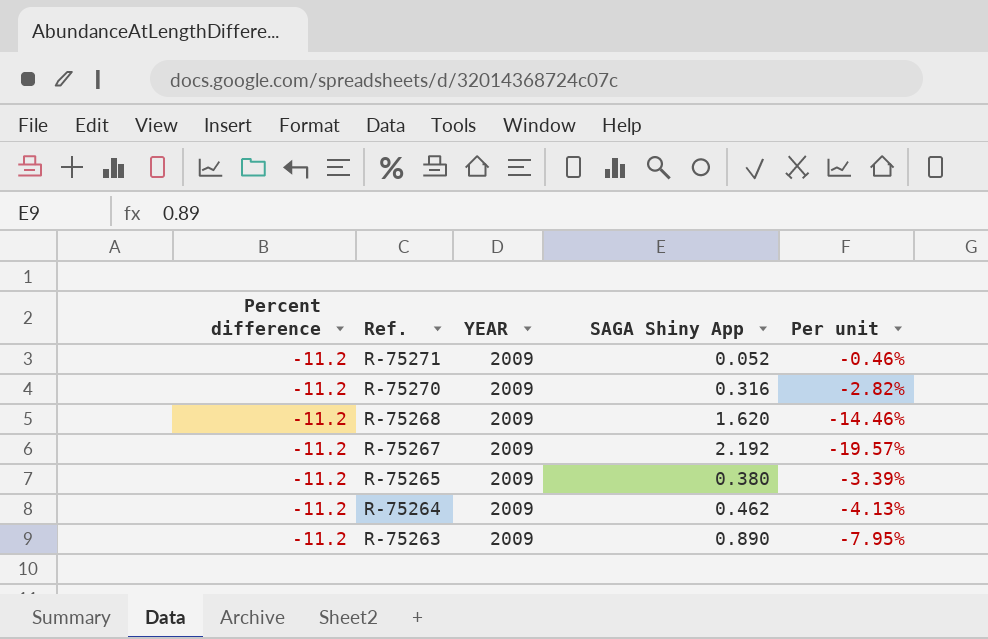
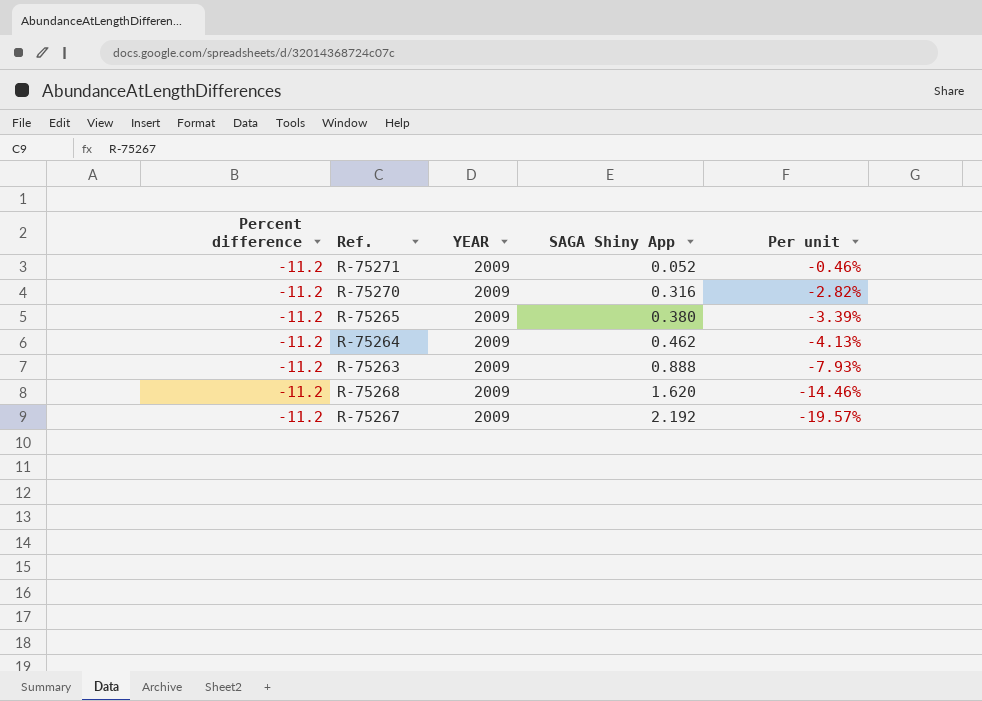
row order: Ref. descending -> SAGA Shiny App ascending
R-75263 | SAGA Shiny App: 0.890 -> 0.888
R-75263 | Per unit: -7.95% -> -7.93%

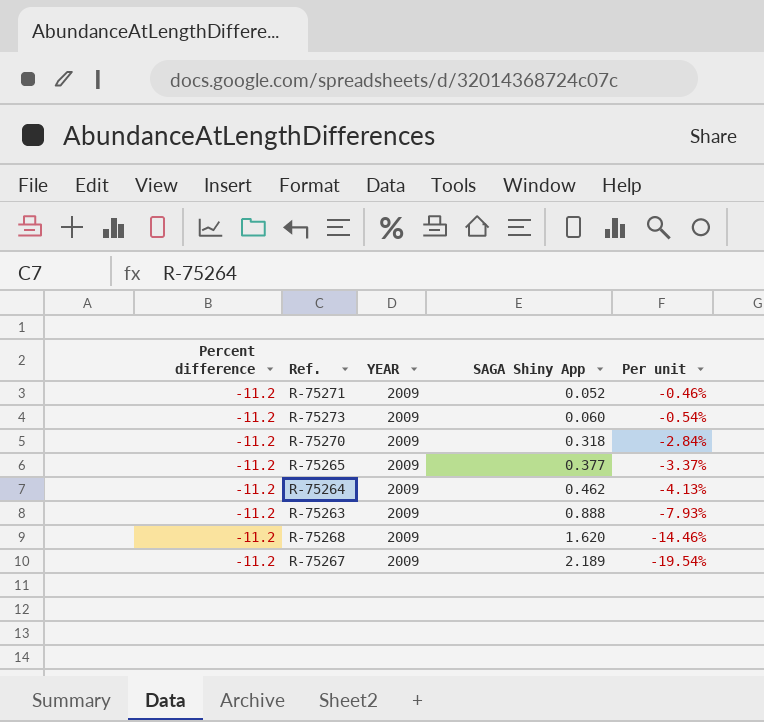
row R-75273: none -> -11.2 | 2009 | 0.060 | -0.54%
R-75270 | SAGA Shiny App: 0.316 -> 0.318
R-75270 | Per unit: -2.82% -> -2.84%
R-75265 | SAGA Shiny App: 0.380 -> 0.377
R-75265 | Per unit: -3.39% -> -3.37%
R-75267 | SAGA Shiny App: 2.192 -> 2.189
R-75267 | Per unit: -19.57% -> -19.54%

